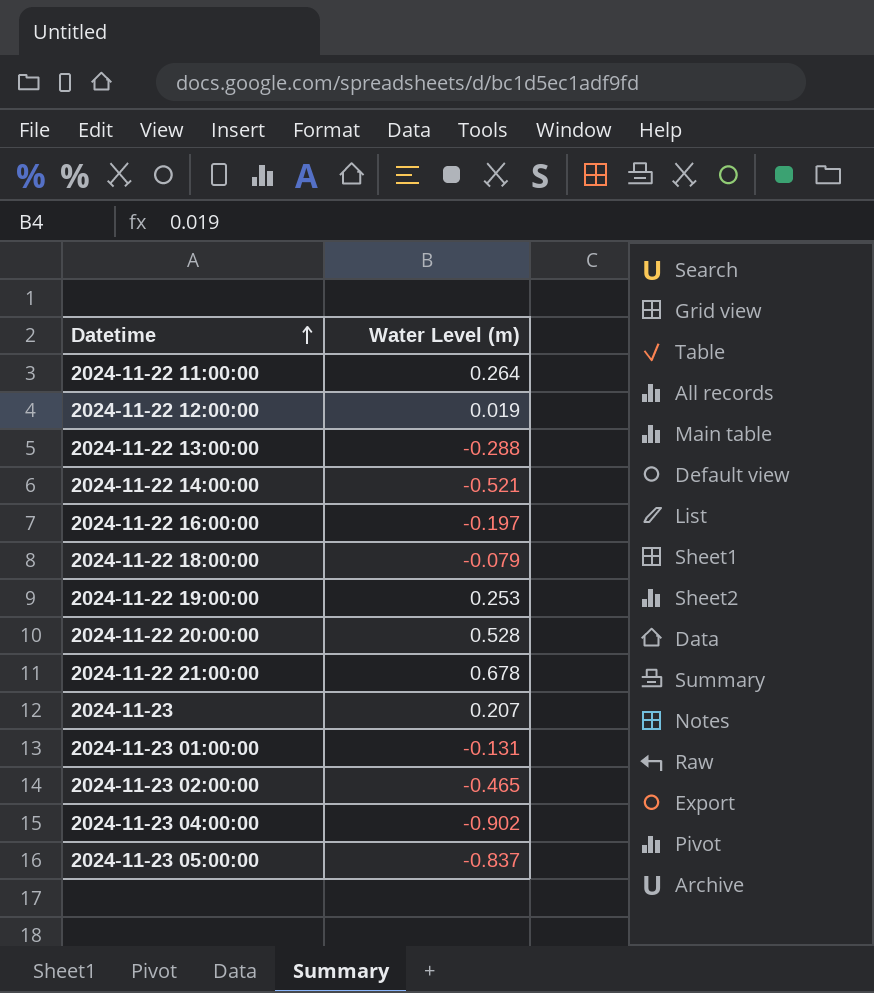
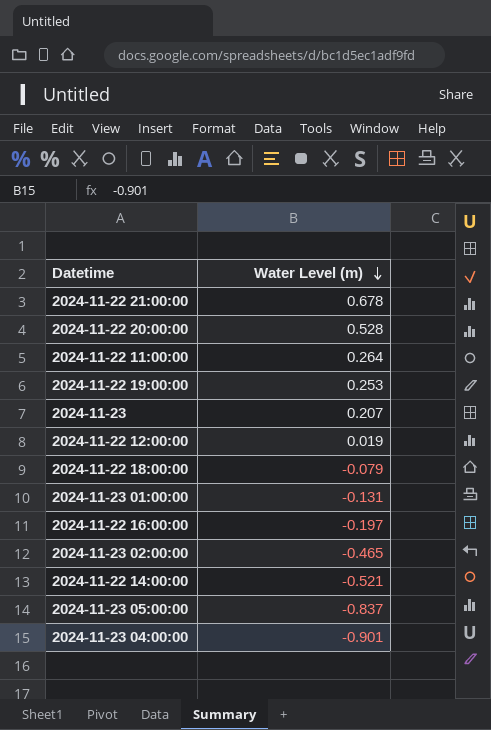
row order: Datetime ascending -> Water Level (m) descending
row 2024-11-22 13:00:00: -0.288 -> none
2024-11-23 04:00:00 | Water Level (m): -0.902 -> -0.901

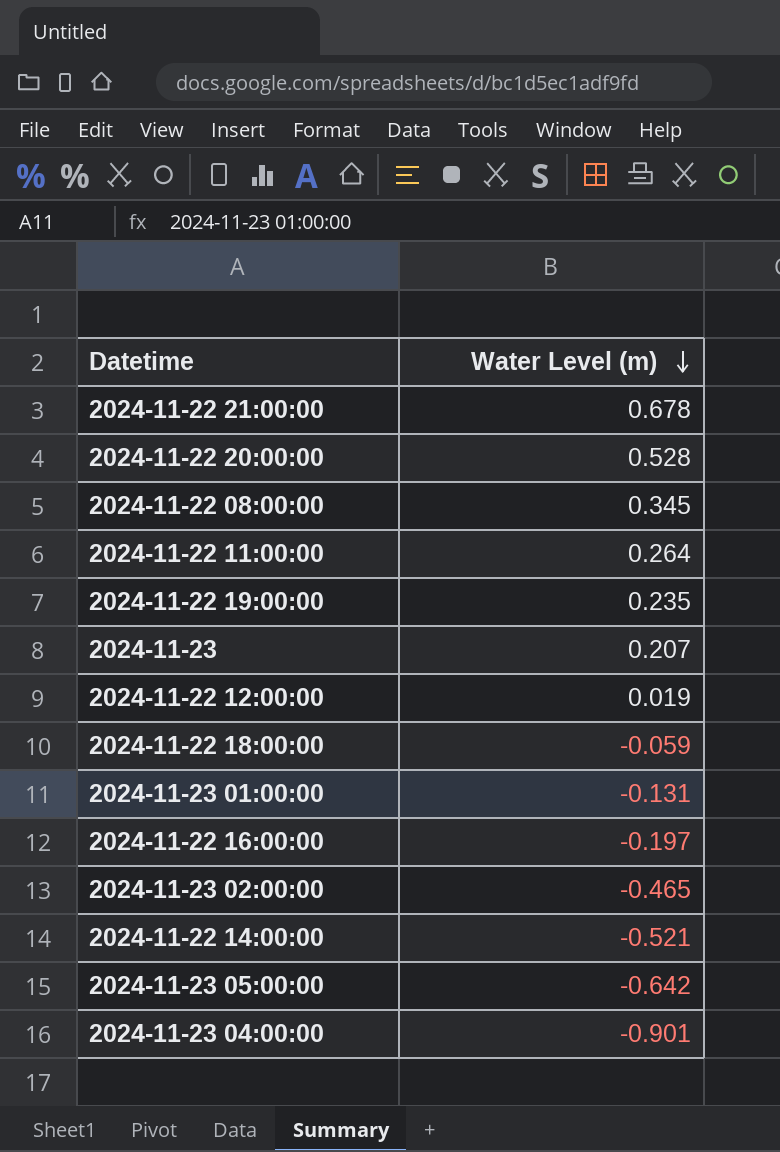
row 2024-11-22 08:00:00: none -> 0.345
2024-11-22 19:00:00 | Water Level (m): 0.253 -> 0.235
2024-11-22 18:00:00 | Water Level (m): -0.079 -> -0.059
2024-11-23 05:00:00 | Water Level (m): -0.837 -> -0.642

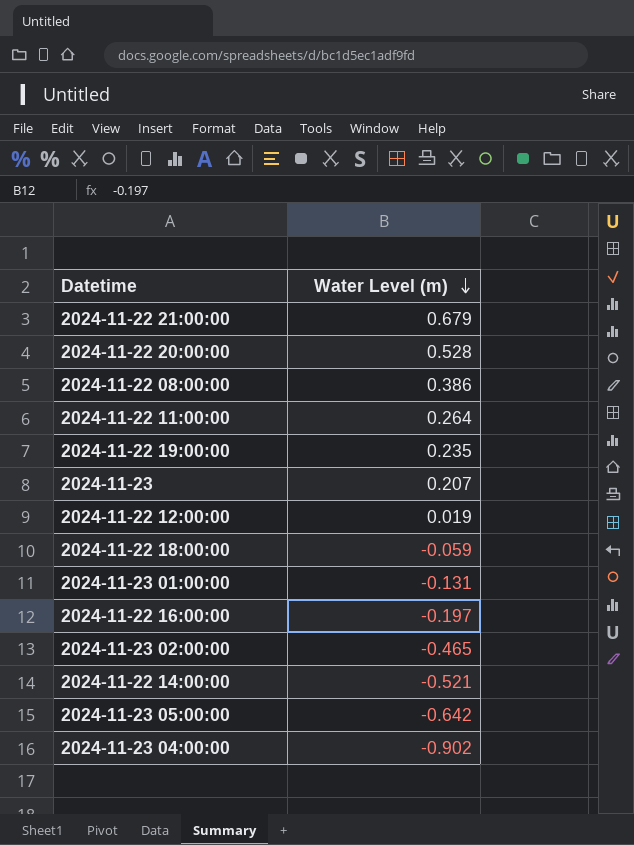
2024-11-22 21:00:00 | Water Level (m): 0.678 -> 0.679
2024-11-22 08:00:00 | Water Level (m): 0.345 -> 0.386
2024-11-23 04:00:00 | Water Level (m): -0.901 -> -0.902

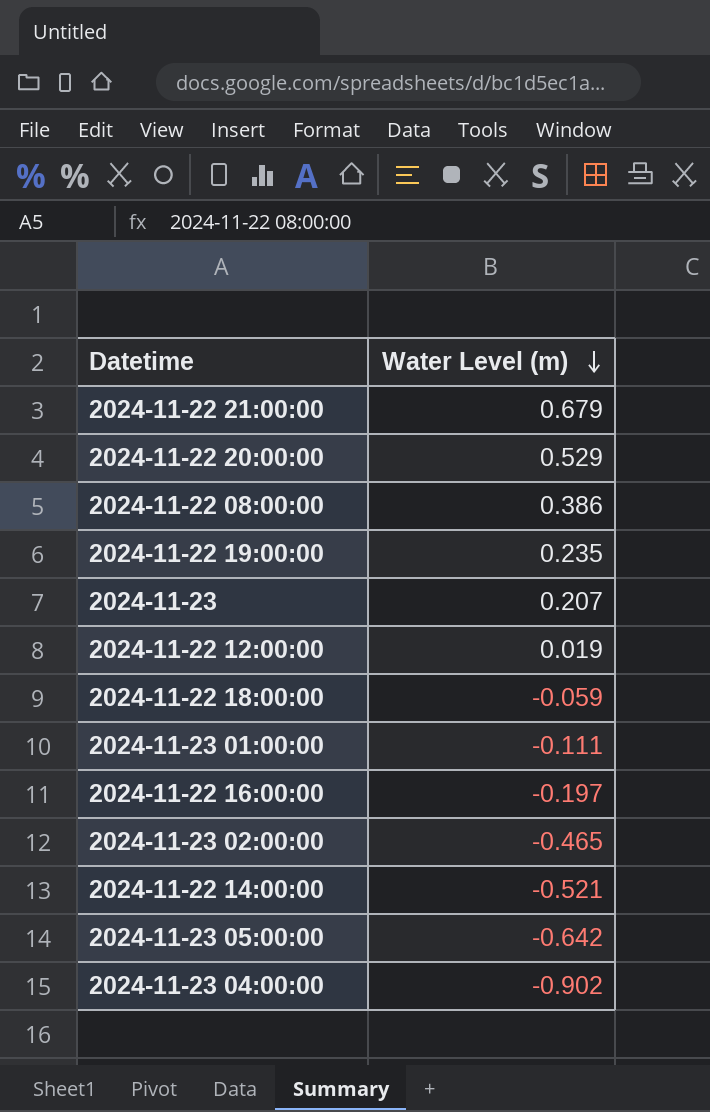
row 2024-11-22 11:00:00: 0.264 -> none
2024-11-22 20:00:00 | Water Level (m): 0.528 -> 0.529
2024-11-23 01:00:00 | Water Level (m): -0.131 -> -0.111

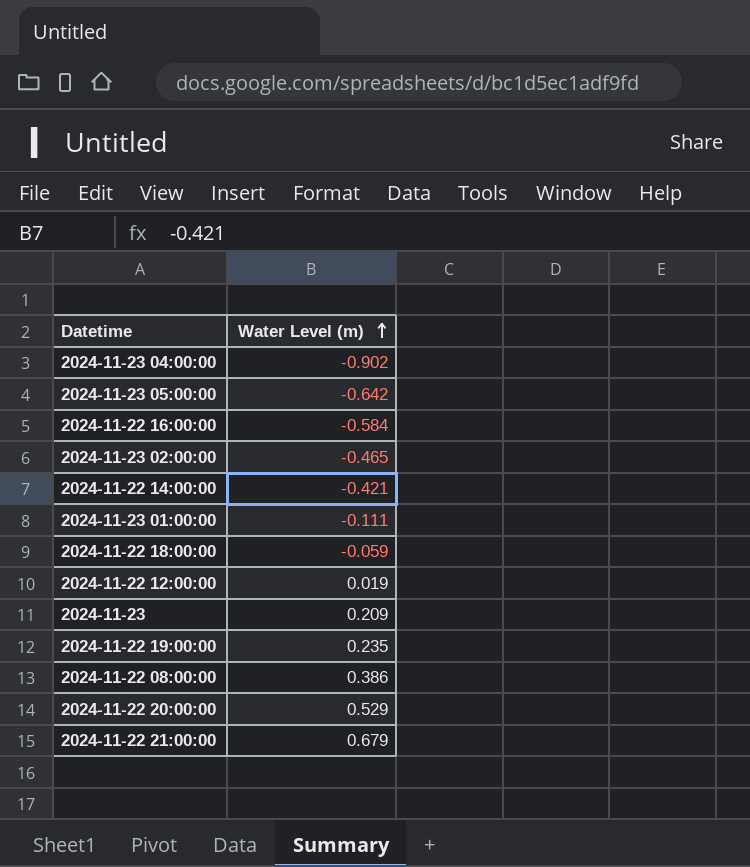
row order: Water Level (m) descending -> Water Level (m) ascending
2024-11-22 16:00:00 | Water Level (m): -0.197 -> -0.584
2024-11-22 14:00:00 | Water Level (m): -0.521 -> -0.421
2024-11-23 | Water Level (m): 0.207 -> 0.209

